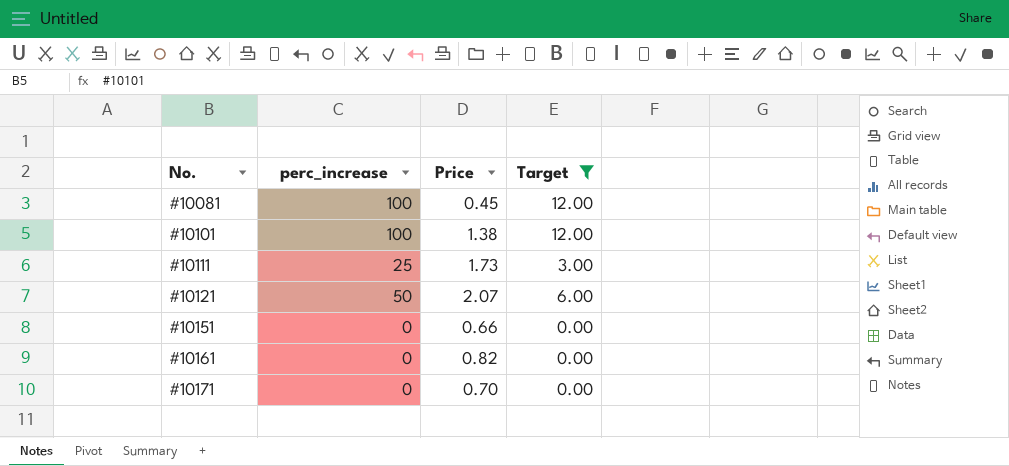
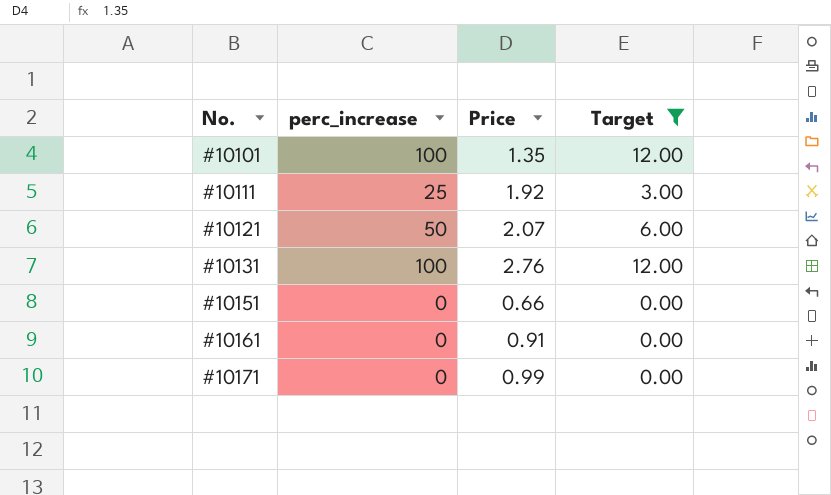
row #10081: 100 | 0.45 | 12.00 -> none
#10101 | Price: 1.38 -> 1.35
#10111 | Price: 1.73 -> 1.92
row #10131: none -> 100 | 2.76 | 12.00
#10161 | Price: 0.82 -> 0.91
#10171 | Price: 0.70 -> 0.99

